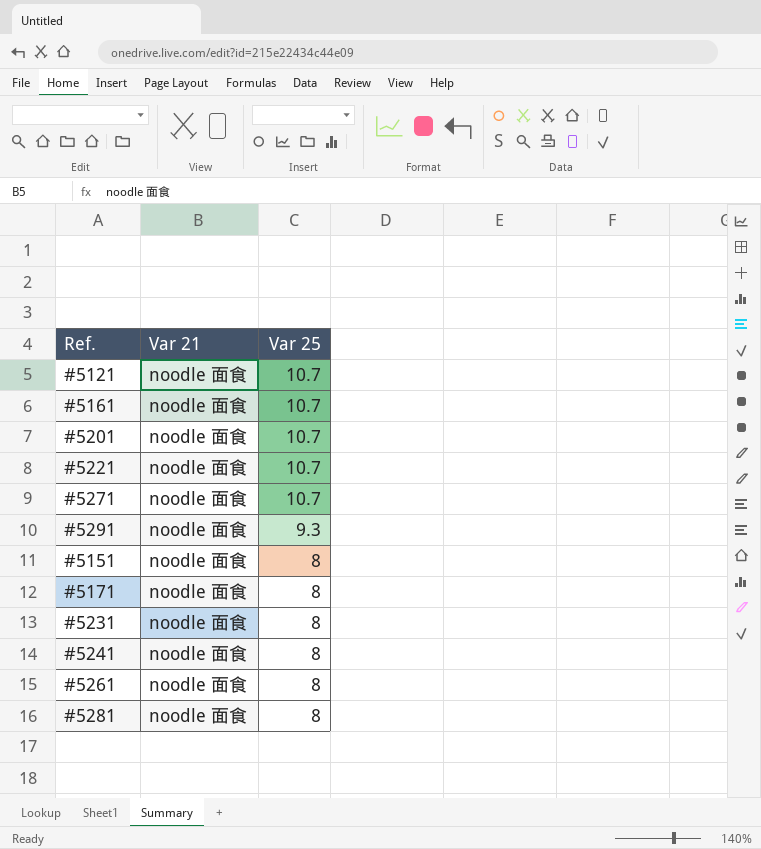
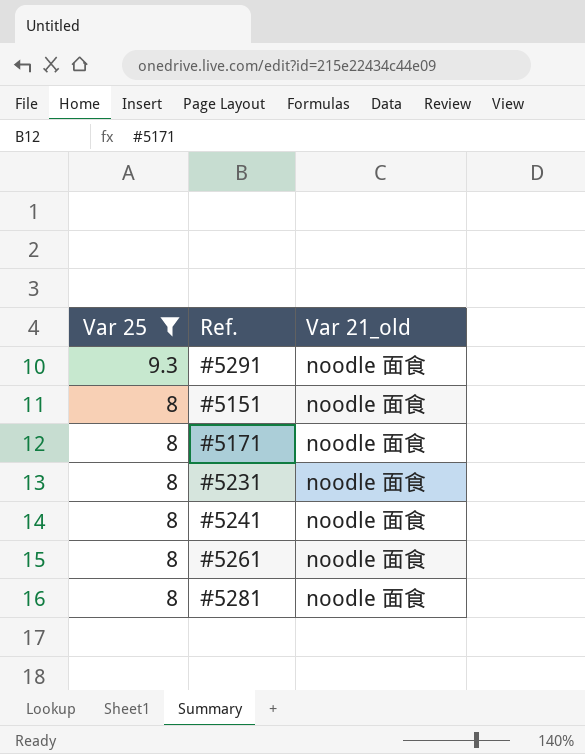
filter: none -> Var 25 != 10.7
column Var 25 | position: 3 -> 1
column name: Var 21 -> Var 21_old

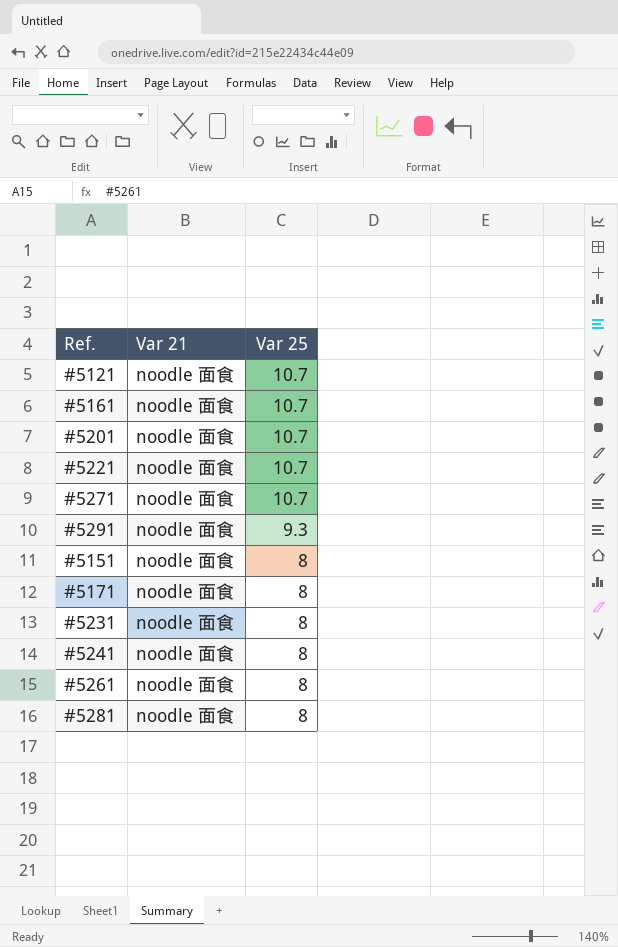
filter: Var 25 != 10.7 -> none
column name: Var 21_old -> Var 21
column Var 25 | position: 1 -> 3

